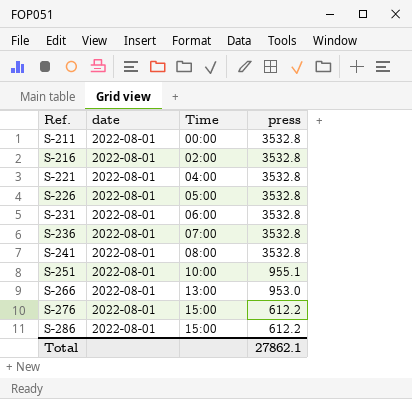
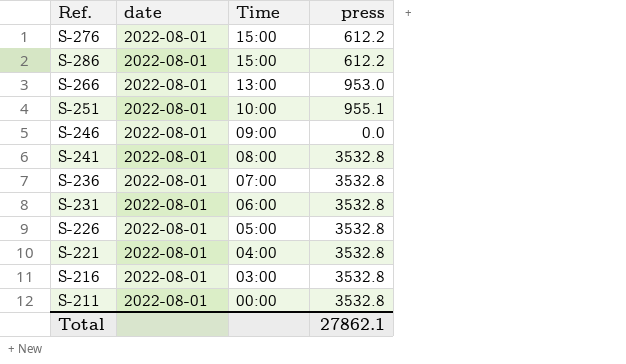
row order: Ref. ascending -> Time descending
row S-246: none -> 2022-08-01 | 09:00 | 0.0
S-216 | Time: 02:00 -> 03:00

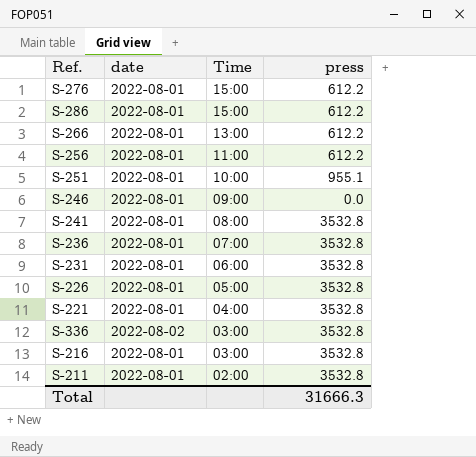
S-266 | press: 953.0 -> 612.2
row S-256: none -> 2022-08-01 | 11:00 | 612.2
row S-336: none -> 2022-08-02 | 03:00 | 3532.8
S-211 | Time: 00:00 -> 02:00
Total | press: 27862.1 -> 31666.3

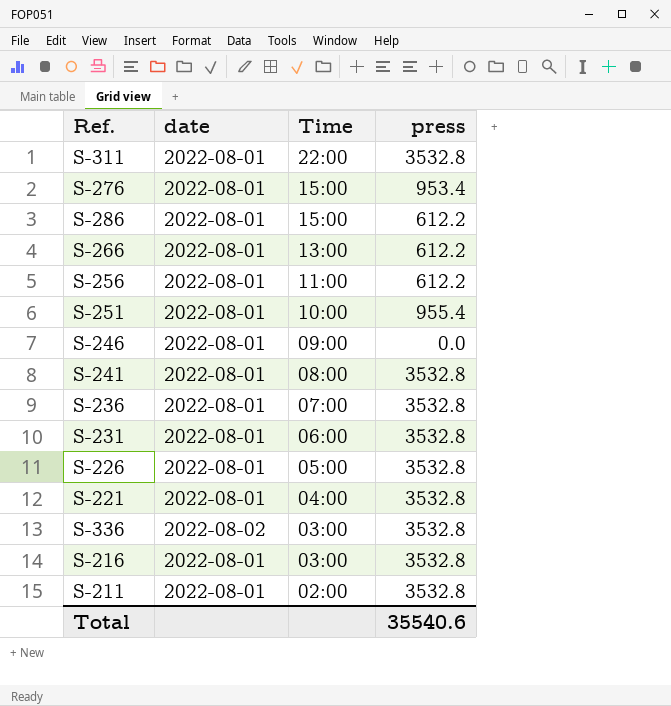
row S-311: none -> 2022-08-01 | 22:00 | 3532.8
S-276 | press: 612.2 -> 953.4
S-251 | press: 955.1 -> 955.4
Total | press: 31666.3 -> 35540.6

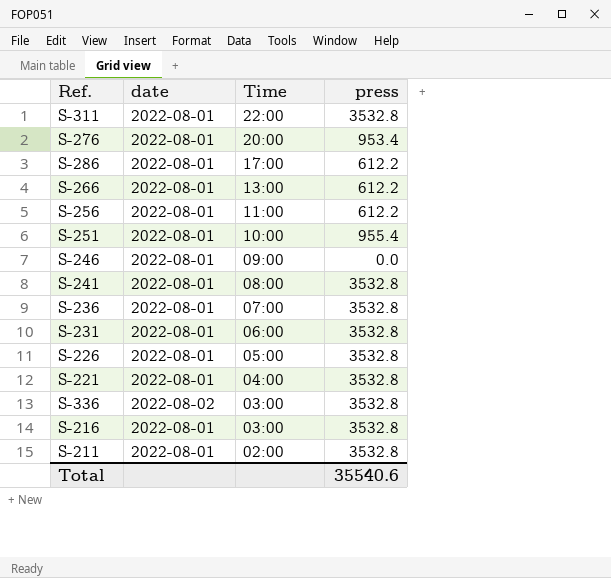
S-276 | Time: 15:00 -> 20:00
S-286 | Time: 15:00 -> 17:00

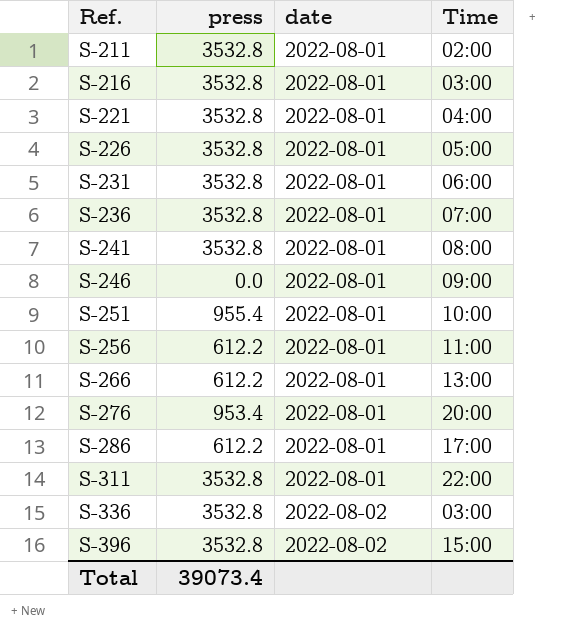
row order: Time descending -> Ref. ascending
column press | position: 4 -> 2
row S-396: none -> 3532.8 | 2022-08-02 | 15:00
Total | press: 35540.6 -> 39073.4

